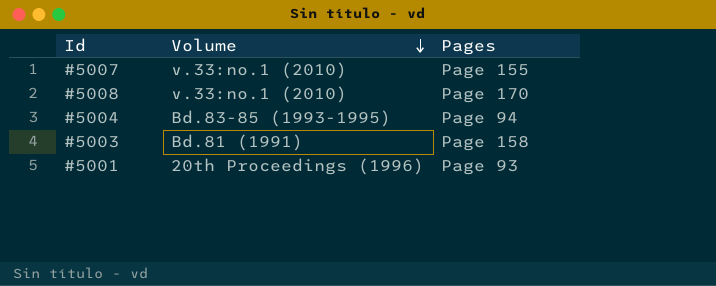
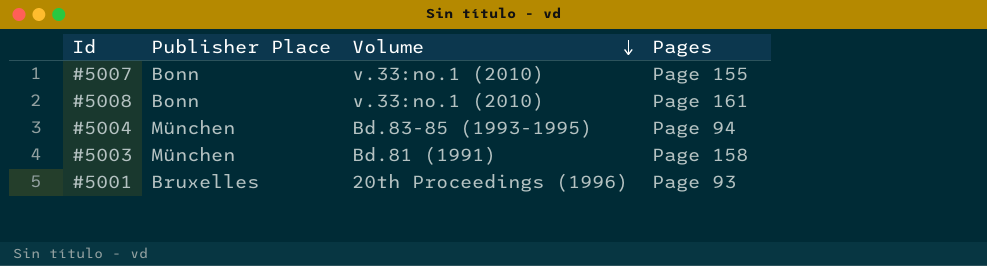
column Publisher Place | position: none -> 2
#5008 | Pages: Page 170 -> Page 161

